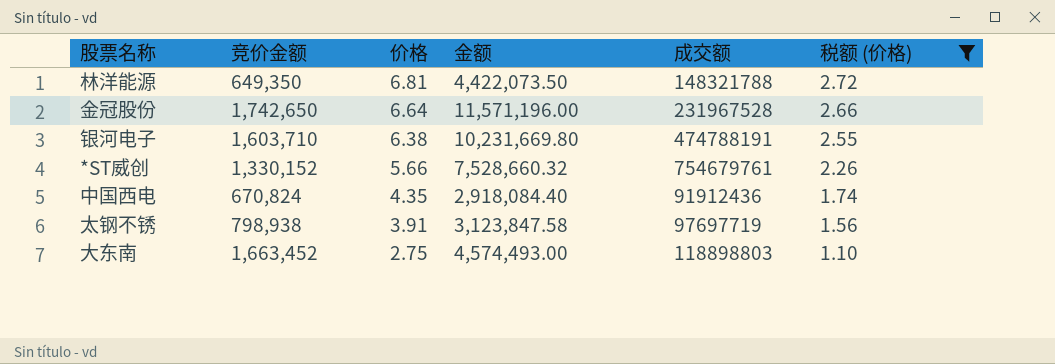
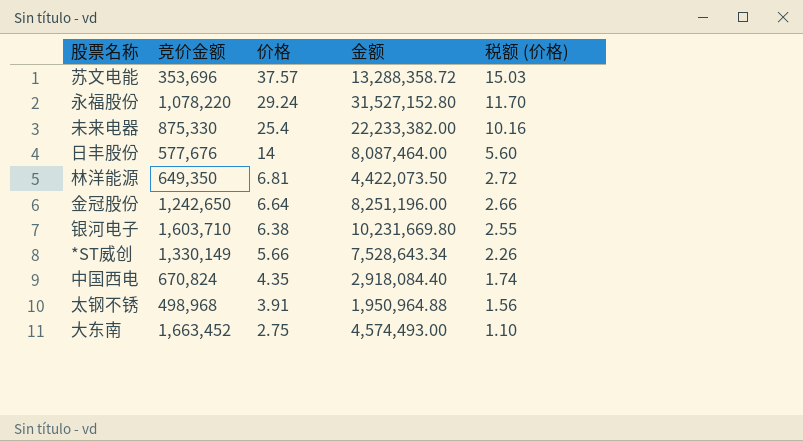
filter: 税额 (价格) <= 2.72 -> none
column 成交额 | position: 5 -> none
金冠股份 | 竞价金额: 1,742,650 -> 1,242,650
金冠股份 | 金额: 11,571,196.00 -> 8,251,196.00
*ST威创 | 竞价金额: 1,330,152 -> 1,330,149
*ST威创 | 金额: 7,528,660.32 -> 7,528,643.34
太钢不锈 | 竞价金额: 798,938 -> 498,968
太钢不锈 | 金额: 3,123,847.58 -> 1,950,964.88

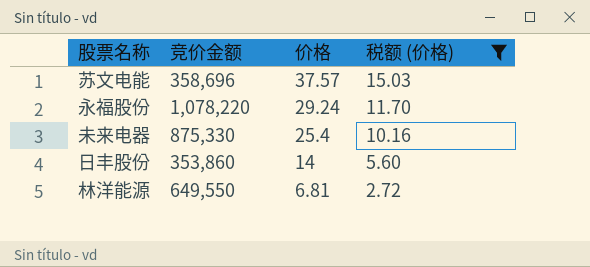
filter: none -> 税额 (价格) >= 2.72
column 金额 | formula: [竞价金额] * [价格] -> none
苏文电能 | 竞价金额: 353,696 -> 358,696
日丰股份 | 竞价金额: 577,676 -> 353,860
林洋能源 | 竞价金额: 649,350 -> 649,550

